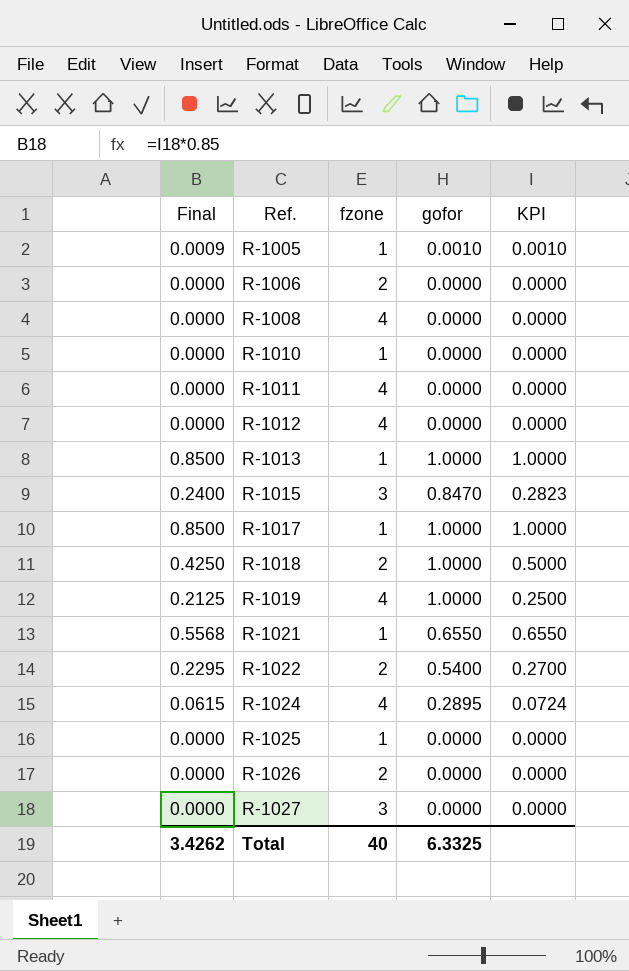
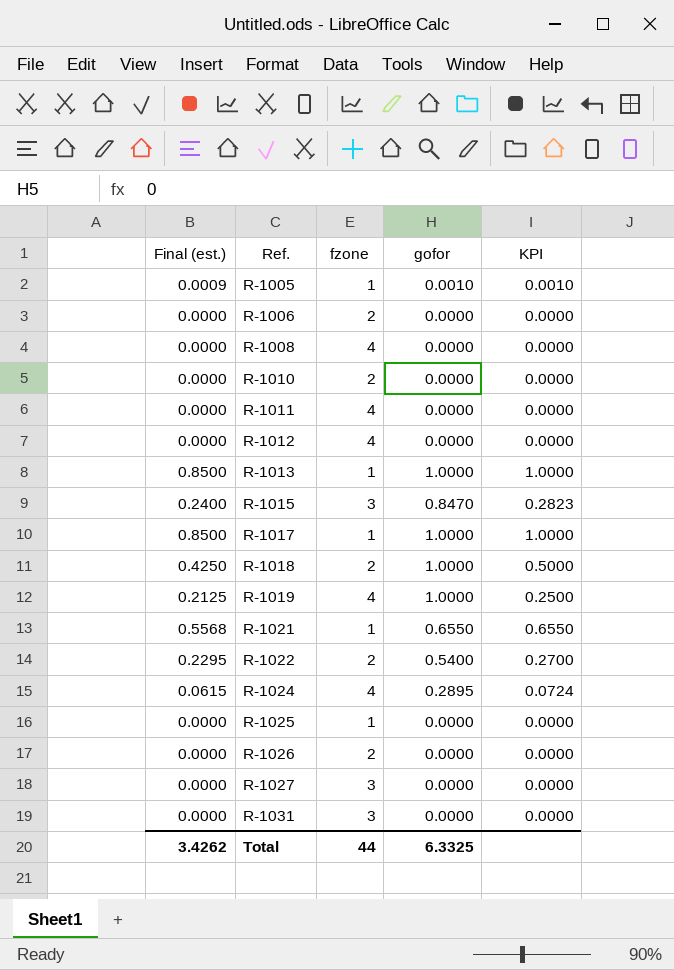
column name: Final -> Final (est.)
R-1010 | fzone: 1 -> 2
row R-1031: none -> 0.0000 | 3 | 0.0000 | 0.0000
Total | fzone: 40 -> 44

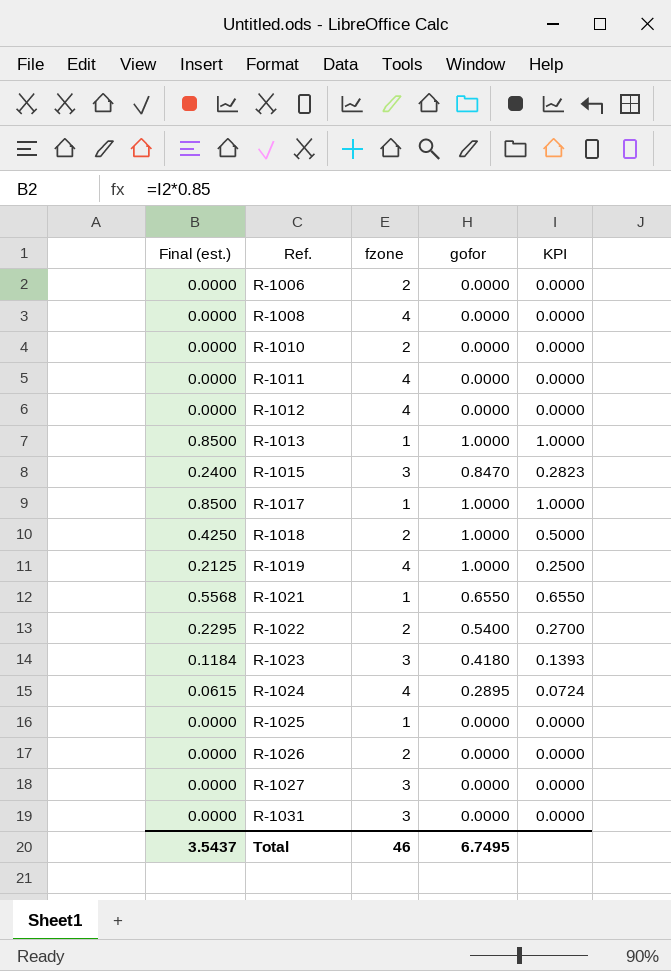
row R-1005: 0.0009 | 1 | 0.0010 | 0.0010 -> none
row R-1023: none -> 0.1184 | 3 | 0.4180 | 0.1393
Total | Final (est.): 3.4262 -> 3.5437
Total | fzone: 44 -> 46
Total | gofor: 6.3325 -> 6.7495

